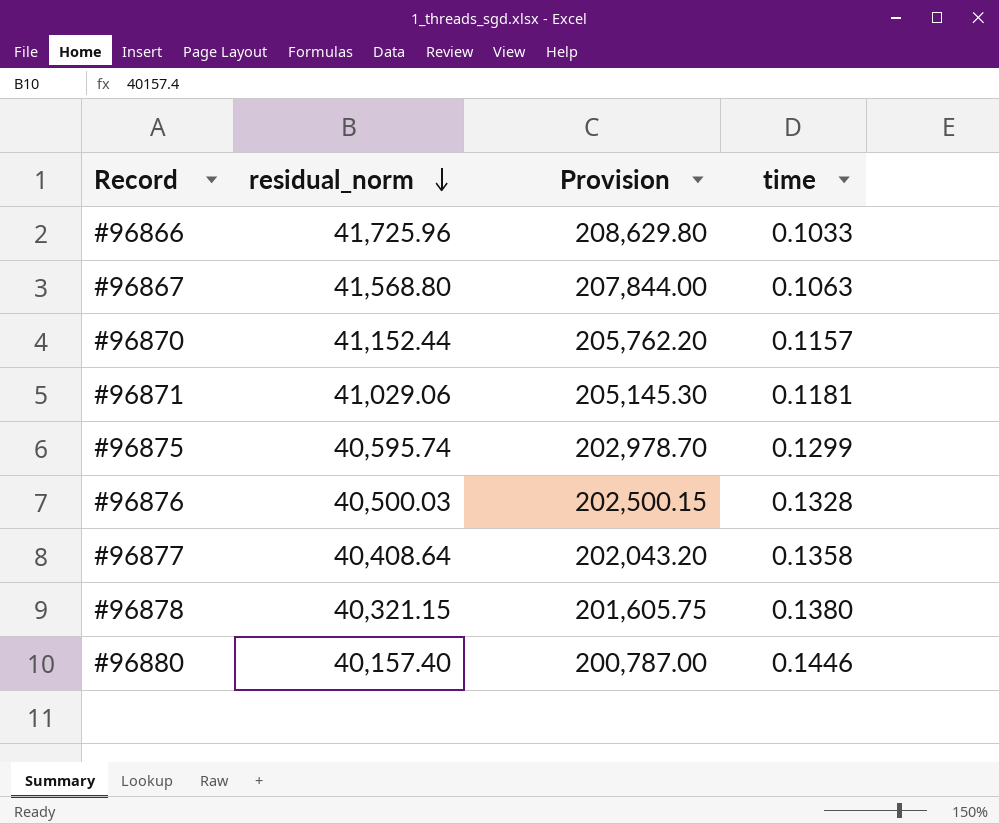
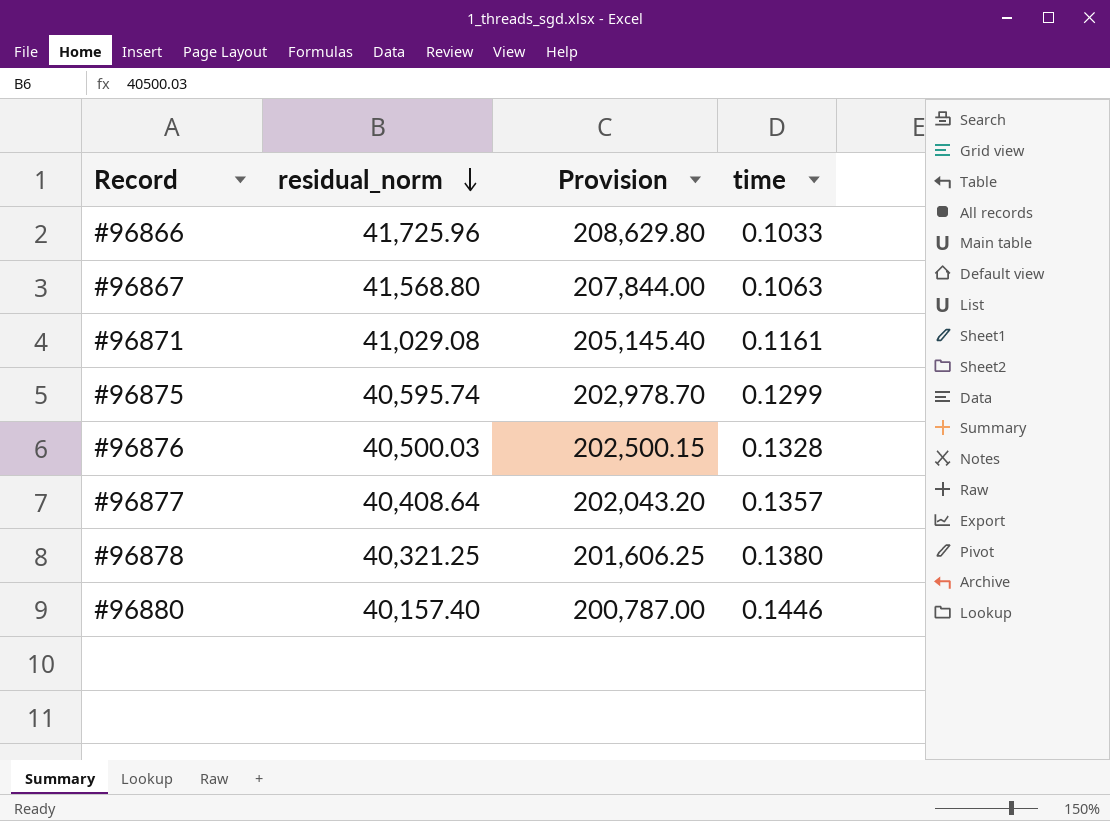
row #96870: 41,152.44 | 205,762.20 | 0.1157 -> none
#96871 | residual_norm: 41,029.06 -> 41,029.08
#96871 | Provision: 205,145.30 -> 205,145.40
#96871 | time: 0.1181 -> 0.1161
#96877 | time: 0.1358 -> 0.1357
#96878 | residual_norm: 40,321.15 -> 40,321.25
#96878 | Provision: 201,605.75 -> 201,606.25

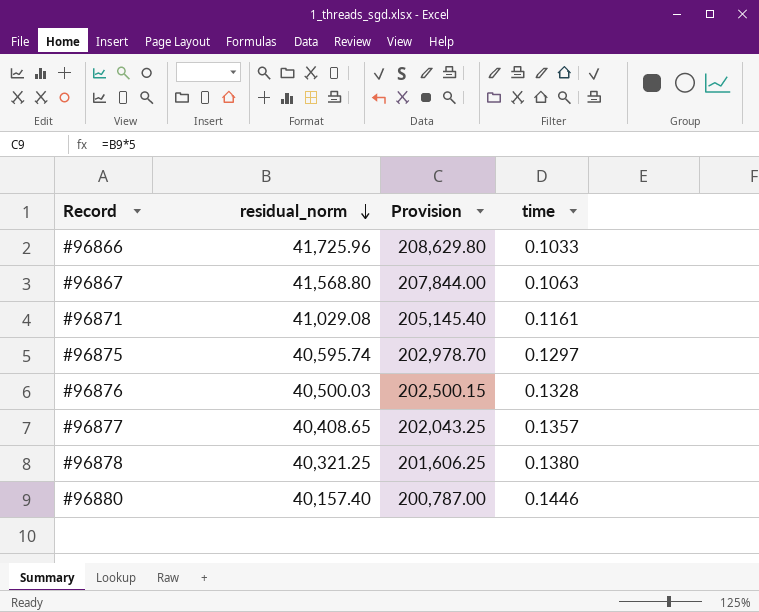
#96875 | time: 0.1299 -> 0.1297
#96877 | residual_norm: 40,408.64 -> 40,408.65
#96877 | Provision: 202,043.20 -> 202,043.25

